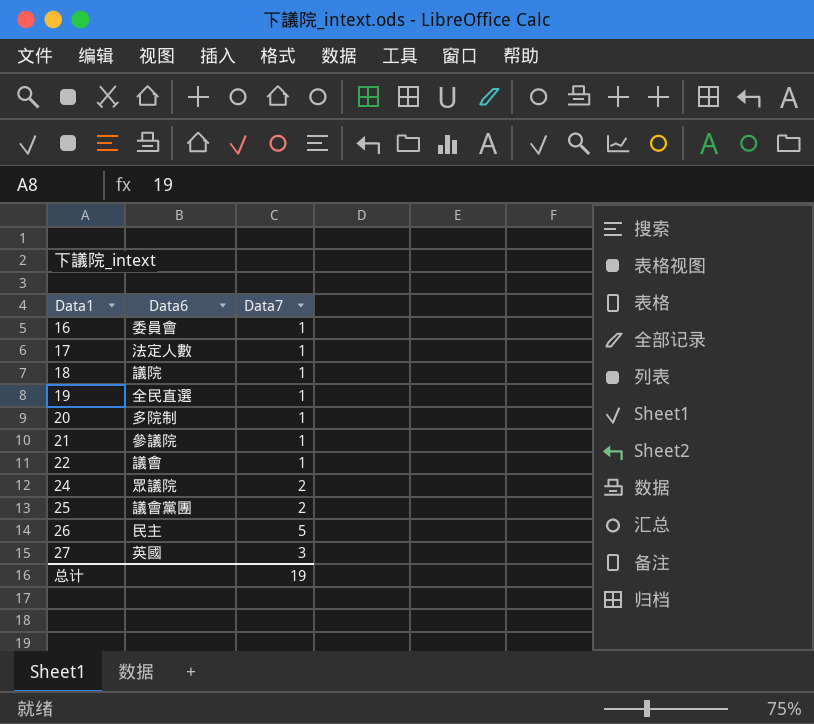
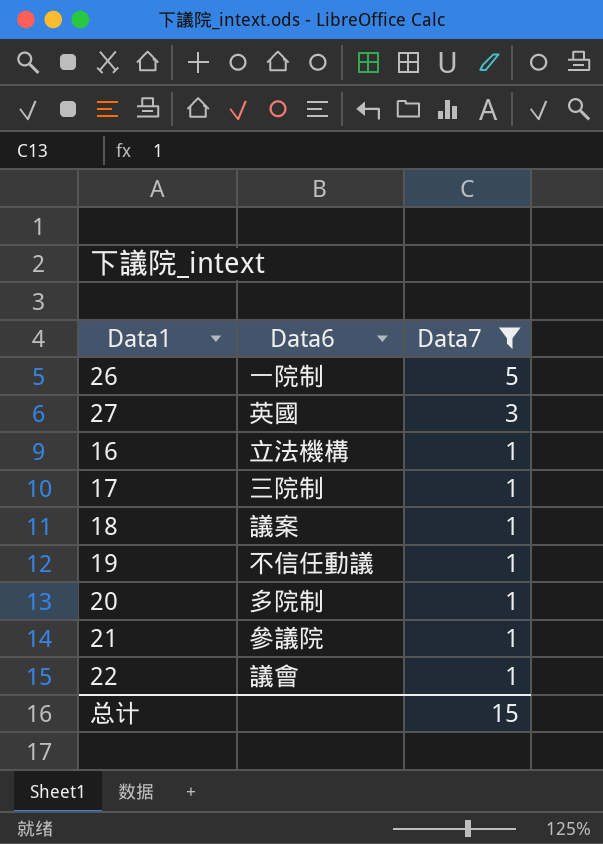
filter: none -> Data7 != 2
row order: Data1 ascending -> Data7 descending
26 | Data6: 民主 -> 一院制
16 | Data6: 委員會 -> 立法機構
17 | Data6: 法定人數 -> 三院制
18 | Data6: 議院 -> 議案
19 | Data6: 全民直選 -> 不信任動議
总计 | Data7: 19 -> 15

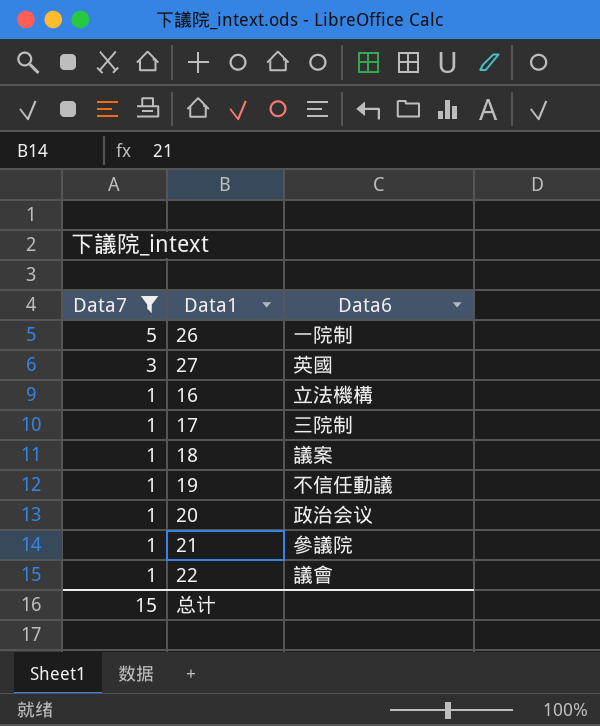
column Data7 | position: 3 -> 1
20 | Data6: 多院制 -> 政治会议

